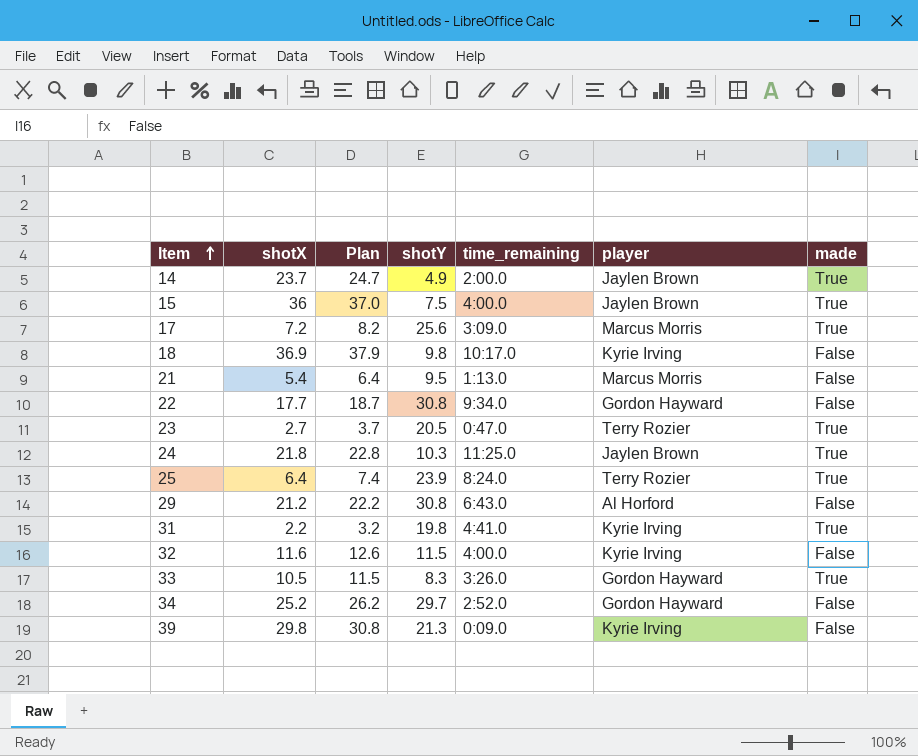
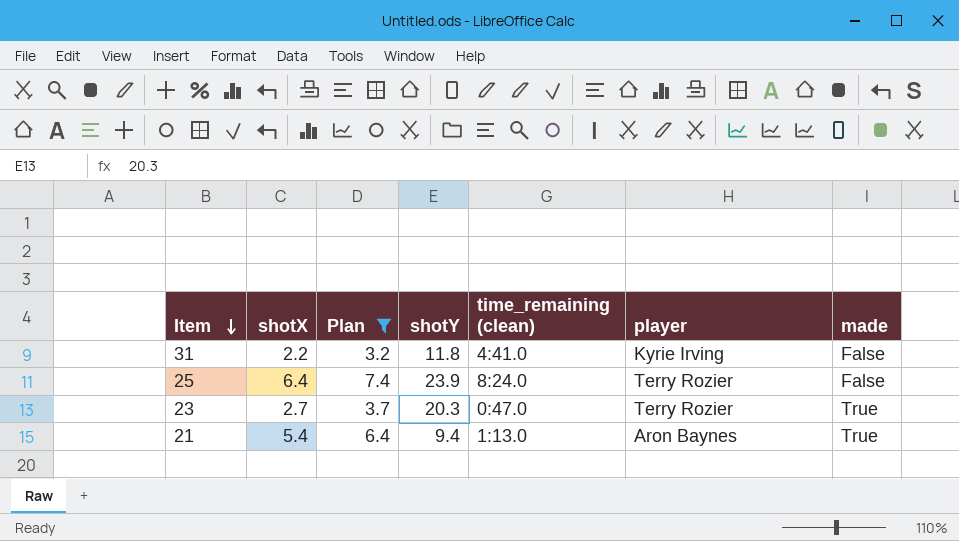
filter: none -> Plan <= 7.4
row order: Item ascending -> Item descending
column name: time_remaining -> time_remaining (clean)
31 | shotY: 19.8 -> 11.8
31 | made: True -> False
25 | made: True -> False
23 | shotY: 20.5 -> 20.3
21 | shotY: 9.5 -> 9.4
21 | player: Marcus Morris -> Aron Baynes
21 | made: False -> True

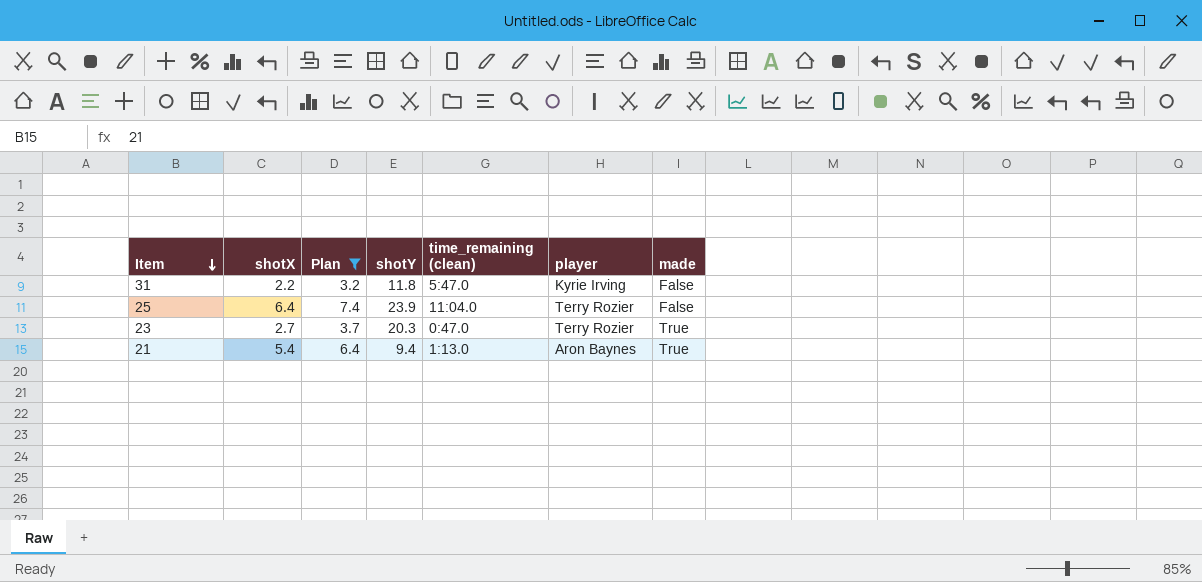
31 | time_remaining (clean): 4:41.0 -> 5:47.0
25 | time_remaining (clean): 8:24.0 -> 11:04.0

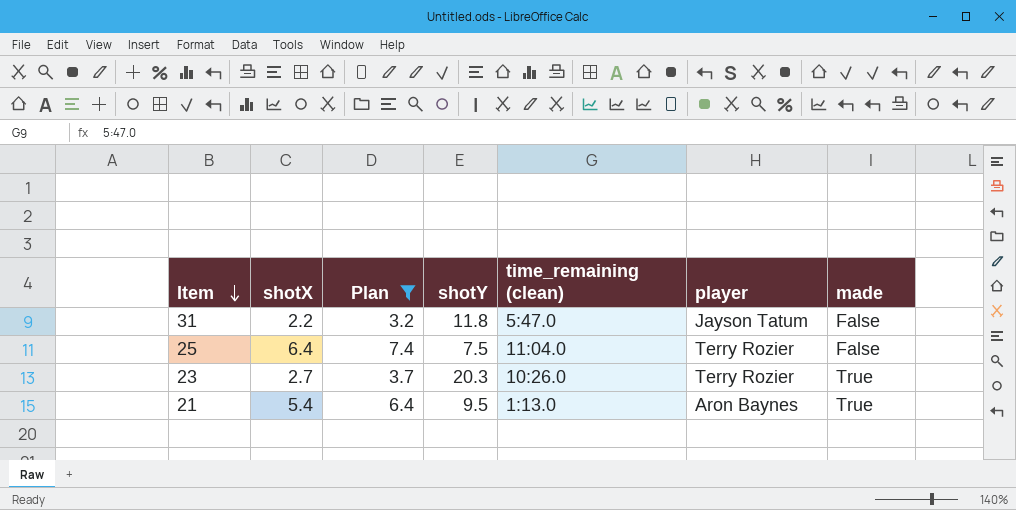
31 | player: Kyrie Irving -> Jayson Tatum
25 | shotY: 23.9 -> 7.5
23 | time_remaining (clean): 0:47.0 -> 10:26.0
21 | shotY: 9.4 -> 9.5

